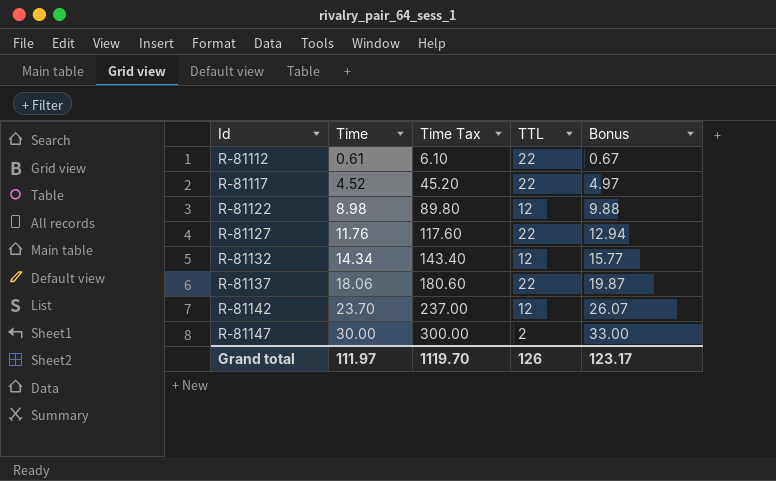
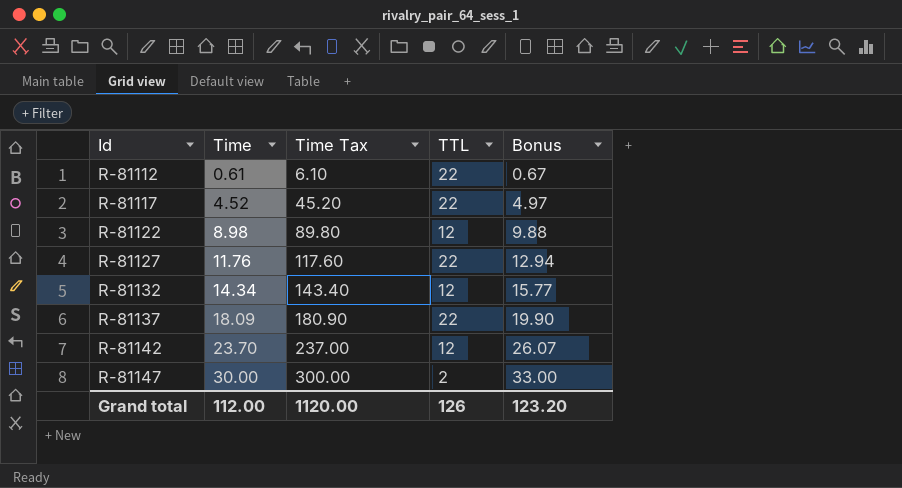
R-81137 | Time: 18.06 -> 18.09
R-81137 | Time Tax: 180.60 -> 180.90
R-81137 | Bonus: 19.87 -> 19.90
Grand total | Time: 111.97 -> 112.00
Grand total | Time Tax: 1119.70 -> 1120.00
Grand total | Bonus: 123.17 -> 123.20

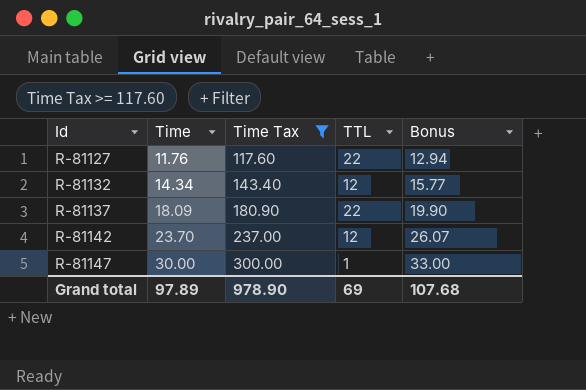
filter: none -> Time Tax >= 117.60
R-81147 | TTL: 2 -> 1
Grand total | Time: 112.00 -> 97.89
Grand total | Time Tax: 1120.00 -> 978.90
Grand total | TTL: 126 -> 69
Grand total | Bonus: 123.20 -> 107.68

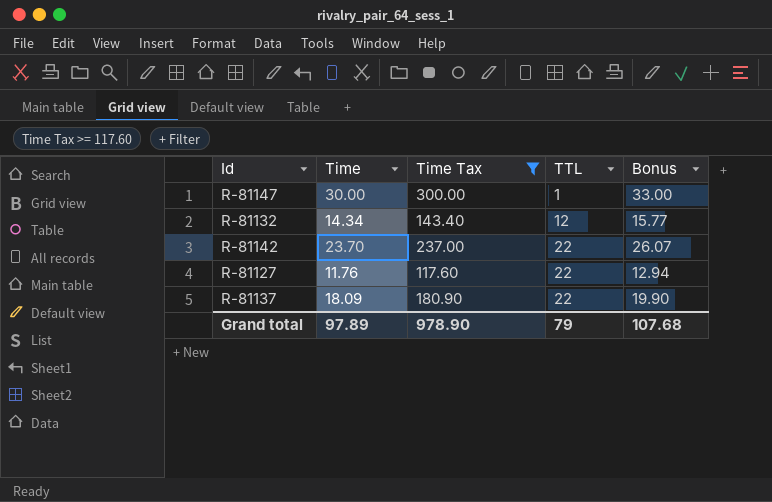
row order: Id ascending -> TTL ascending
R-81142 | TTL: 12 -> 22
Grand total | TTL: 69 -> 79

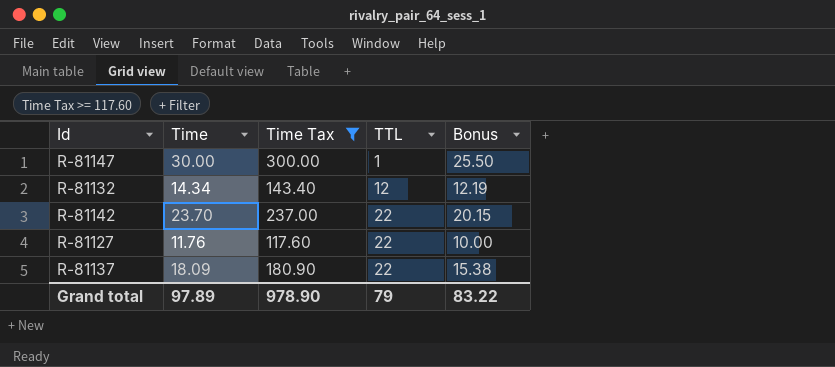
column Bonus | formula: [Time] * 1.1 -> [Time] * 0.85
Grand total | Bonus: 107.68 -> 83.22

